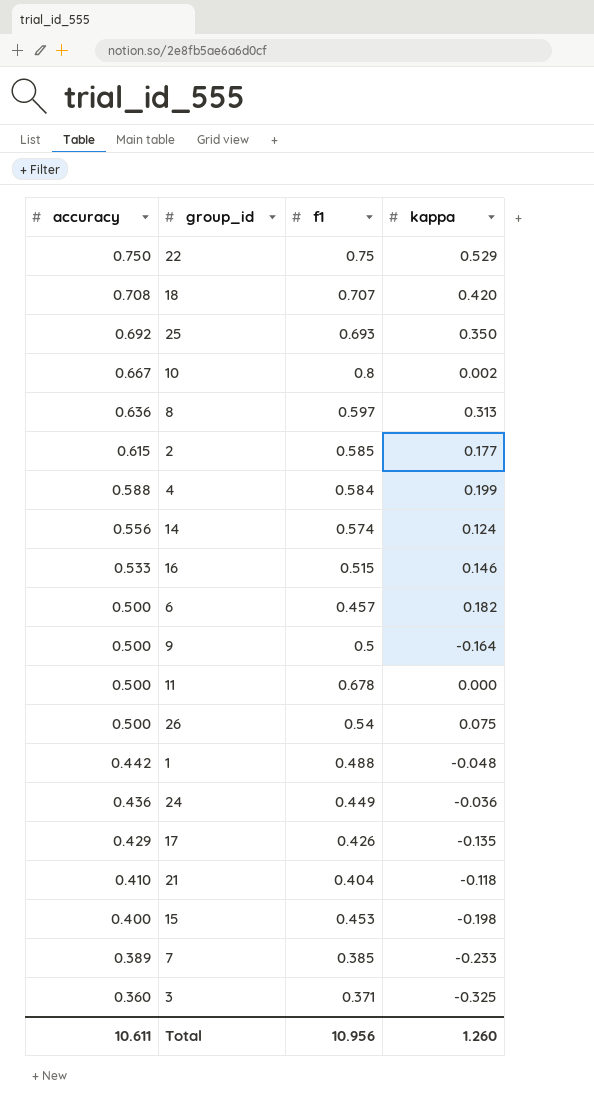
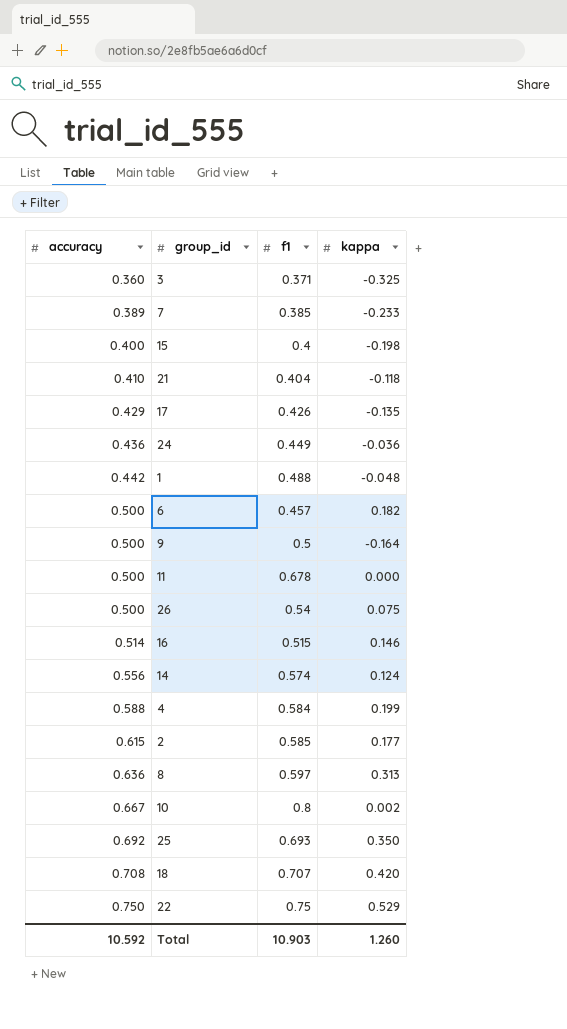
row order: accuracy descending -> accuracy ascending
15 | f1: 0.453 -> 0.4
16 | accuracy: 0.533 -> 0.514
Total | accuracy: 10.611 -> 10.592
Total | f1: 10.956 -> 10.903

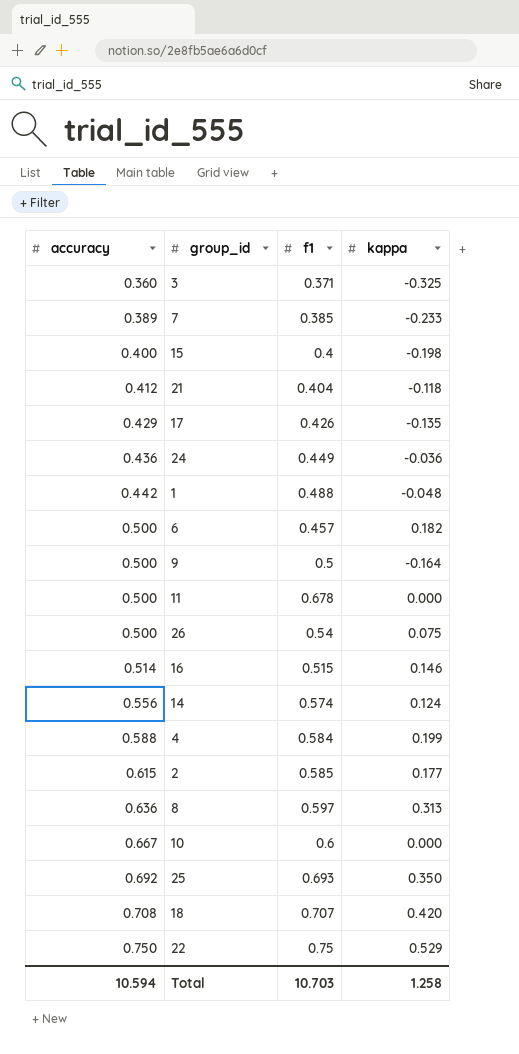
21 | accuracy: 0.410 -> 0.412
10 | f1: 0.8 -> 0.6
10 | kappa: 0.002 -> 0.000
Total | accuracy: 10.592 -> 10.594
Total | f1: 10.903 -> 10.703
Total | kappa: 1.260 -> 1.258

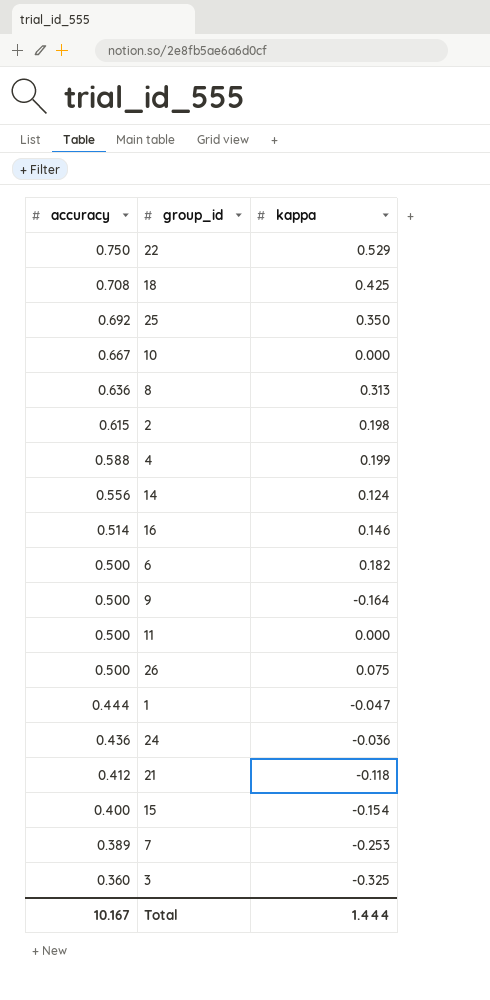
row order: accuracy ascending -> accuracy descending
column f1 | position: 3 -> none
row 17: 0.429 | 0.426 | -0.135 -> none
18 | kappa: 0.420 -> 0.425
2 | kappa: 0.177 -> 0.198
1 | accuracy: 0.442 -> 0.444
1 | kappa: -0.048 -> -0.047
15 | kappa: -0.198 -> -0.154
7 | kappa: -0.233 -> -0.253
Total | accuracy: 10.594 -> 10.167
Total | kappa: 1.258 -> 1.444

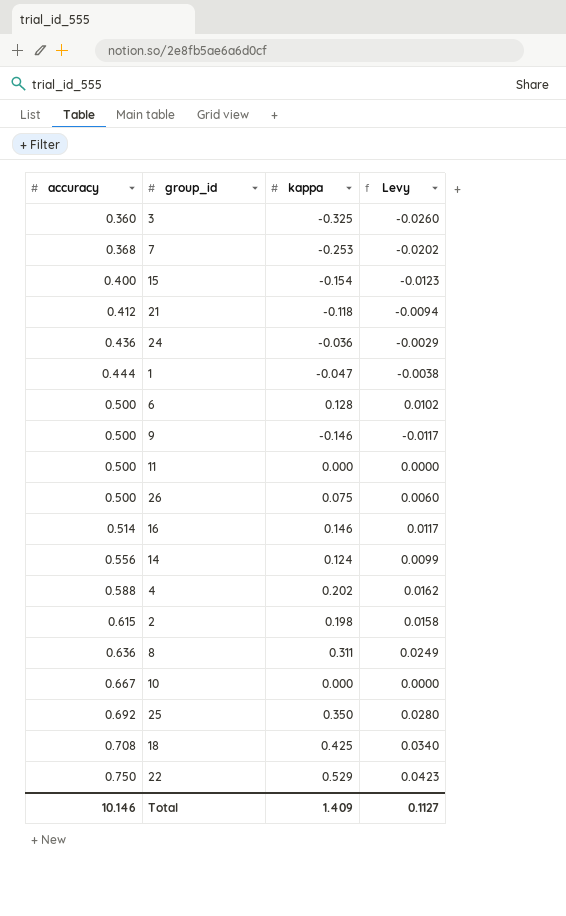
row order: accuracy descending -> accuracy ascending
column Levy | formula: none -> [kappa] * 0.08
7 | accuracy: 0.389 -> 0.368
6 | kappa: 0.182 -> 0.128
9 | kappa: -0.164 -> -0.146
4 | kappa: 0.199 -> 0.202
8 | kappa: 0.313 -> 0.311
Total | accuracy: 10.167 -> 10.146
Total | kappa: 1.444 -> 1.409

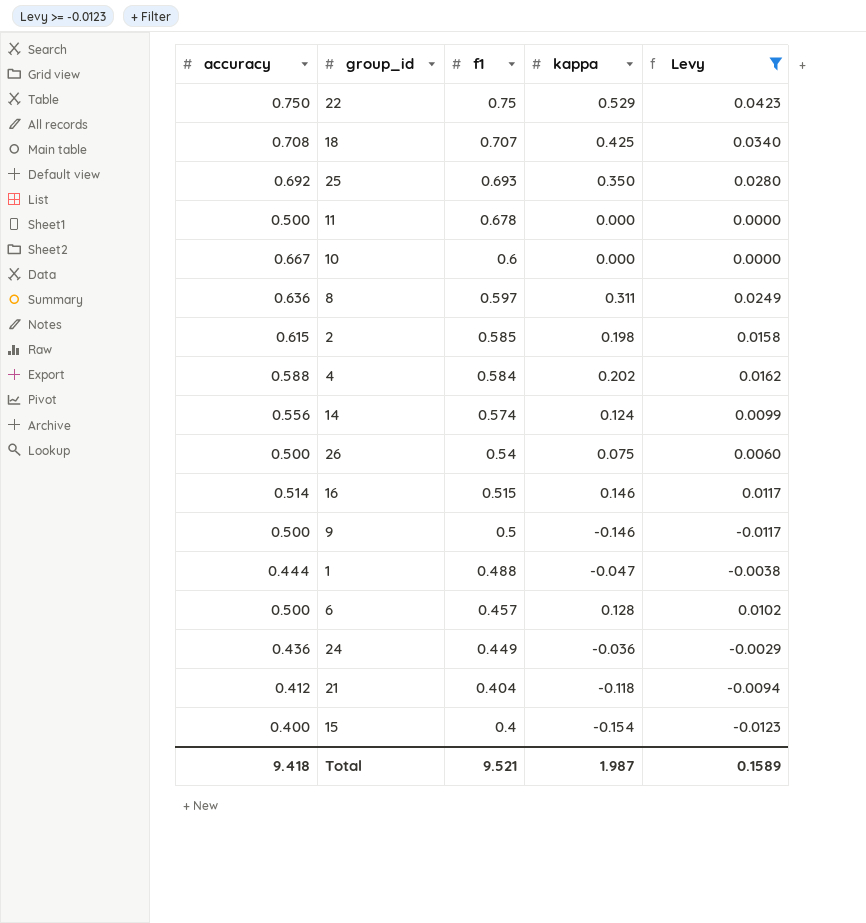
filter: none -> Levy >= -0.0123
row order: accuracy ascending -> f1 descending
column f1 | position: none -> 3
Total | accuracy: 10.146 -> 9.418
Total | kappa: 1.409 -> 1.987
Total | Levy: 0.1127 -> 0.1589

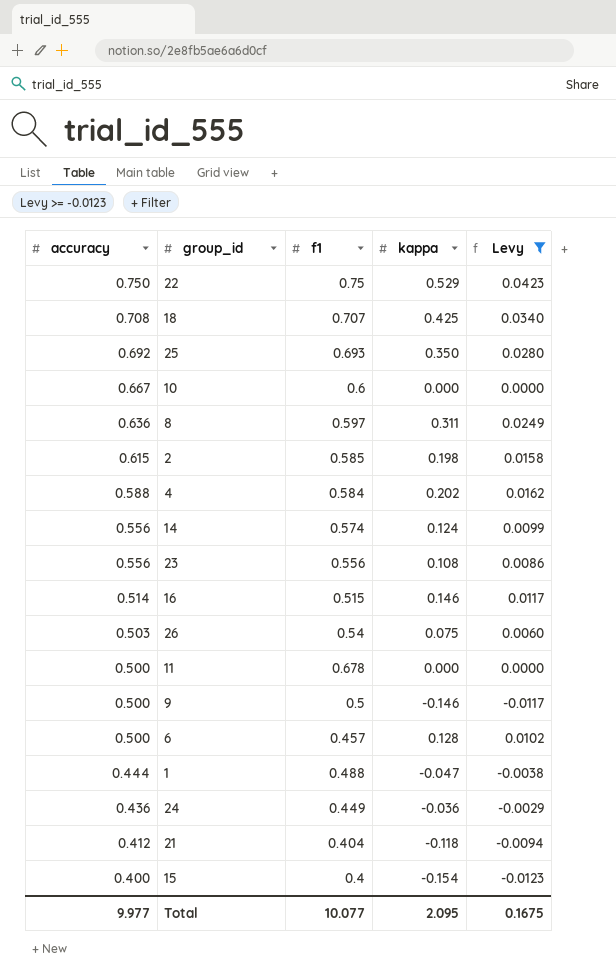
row order: f1 descending -> accuracy descending
row 23: none -> 0.556 | 0.556 | 0.108 | 0.0086
26 | accuracy: 0.500 -> 0.503
Total | accuracy: 9.418 -> 9.977
Total | f1: 9.521 -> 10.077
Total | kappa: 1.987 -> 2.095
Total | Levy: 0.1589 -> 0.1675

